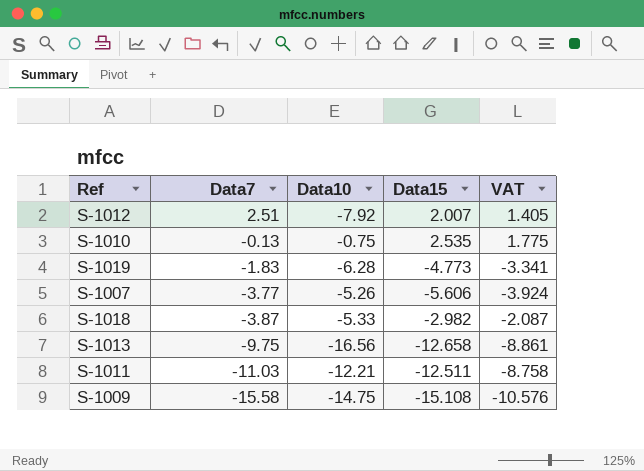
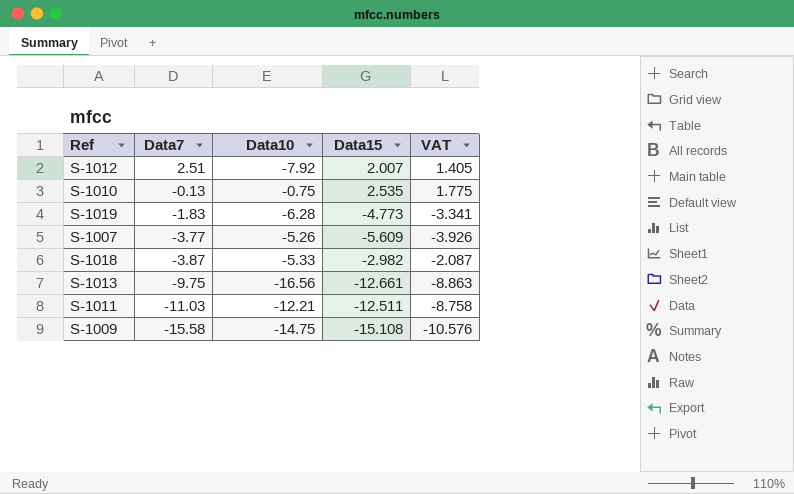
S-1007 | Data15: -5.606 -> -5.609
S-1007 | VAT: -3.924 -> -3.926
S-1013 | Data15: -12.658 -> -12.661
S-1013 | VAT: -8.861 -> -8.863

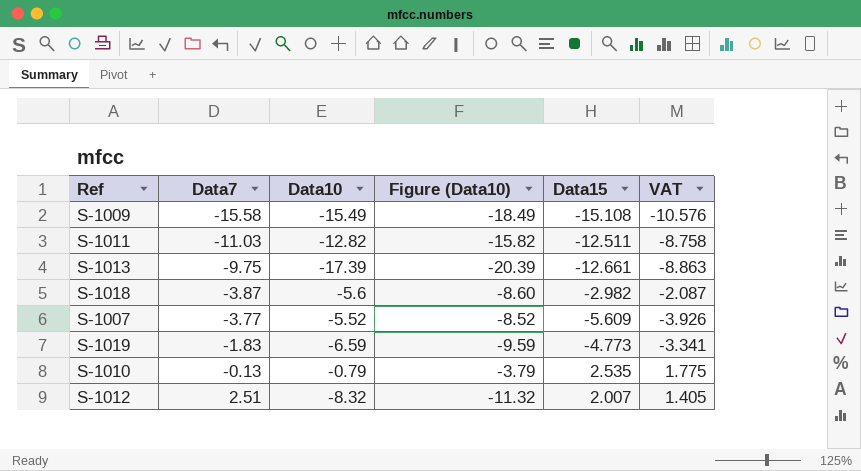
row order: Data7 descending -> Data7 ascending
column Figure (Data10) | formula: none -> [Data10] - 3
S-1009 | Data10: -14.75 -> -15.49
S-1011 | Data10: -12.21 -> -12.82
S-1013 | Data10: -16.56 -> -17.39
S-1018 | Data10: -5.33 -> -5.6
S-1007 | Data10: -5.26 -> -5.52
S-1019 | Data10: -6.28 -> -6.59
S-1010 | Data10: -0.75 -> -0.79
S-1012 | Data10: -7.92 -> -8.32

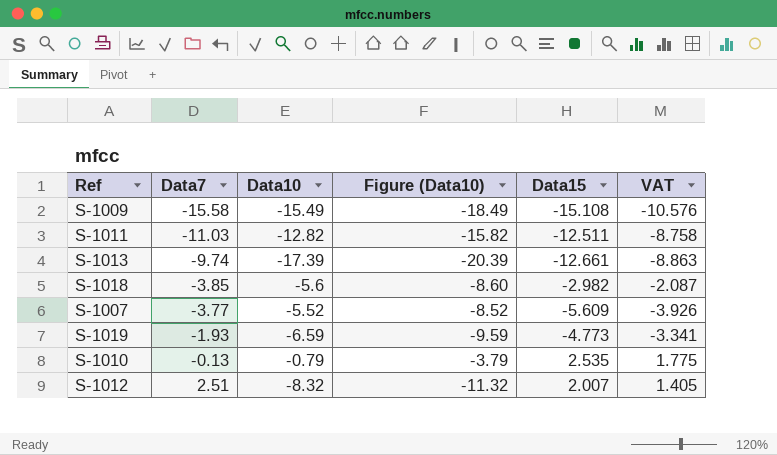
S-1013 | Data7: -9.75 -> -9.74
S-1018 | Data7: -3.87 -> -3.85
S-1019 | Data7: -1.83 -> -1.93

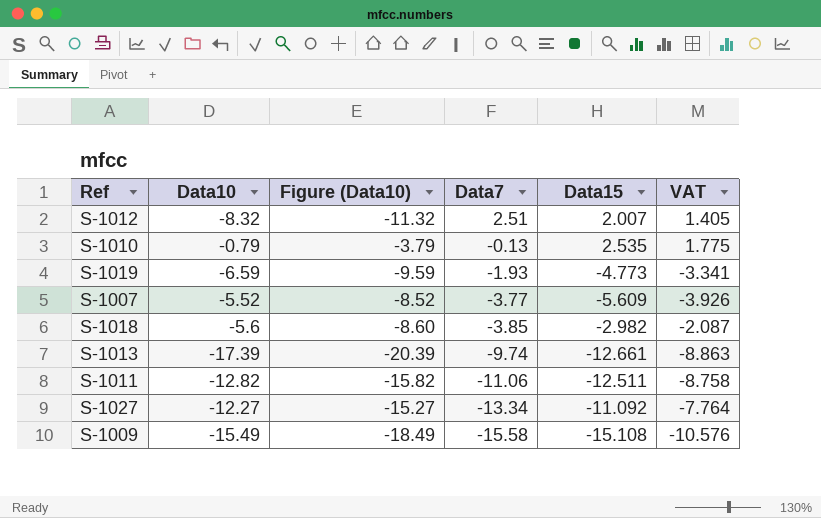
row order: Data7 ascending -> Data7 descending
column Data7 | position: 2 -> 4
S-1011 | Data7: -11.03 -> -11.06
row S-1027: none -> -12.27 | -15.27 | -13.34 | -11.092 | -7.764

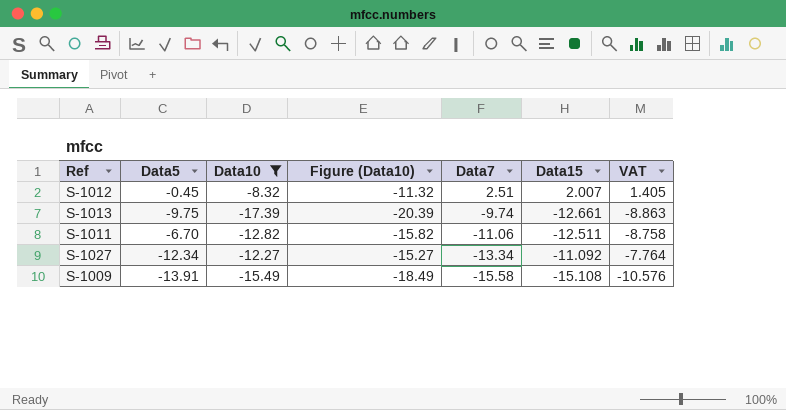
filter: none -> Data10 <= -8.32
column Data5 | position: none -> 2

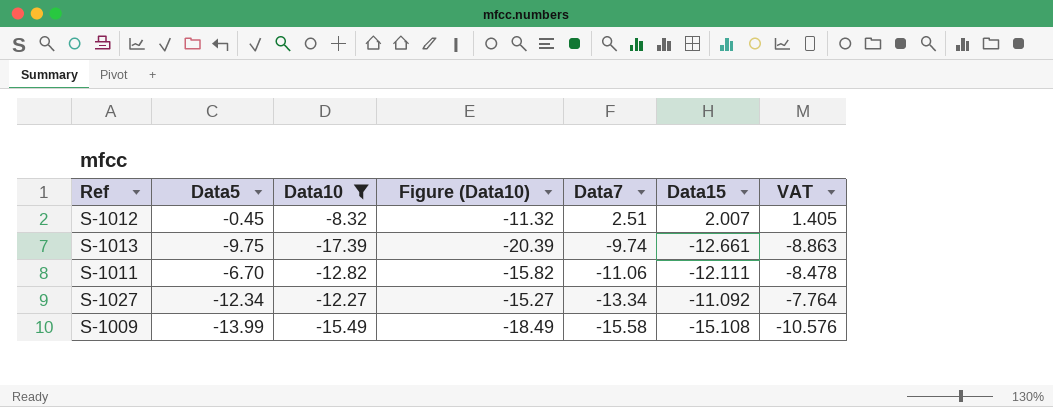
S-1011 | Data15: -12.511 -> -12.111
S-1011 | VAT: -8.758 -> -8.478
S-1009 | Data5: -13.91 -> -13.99

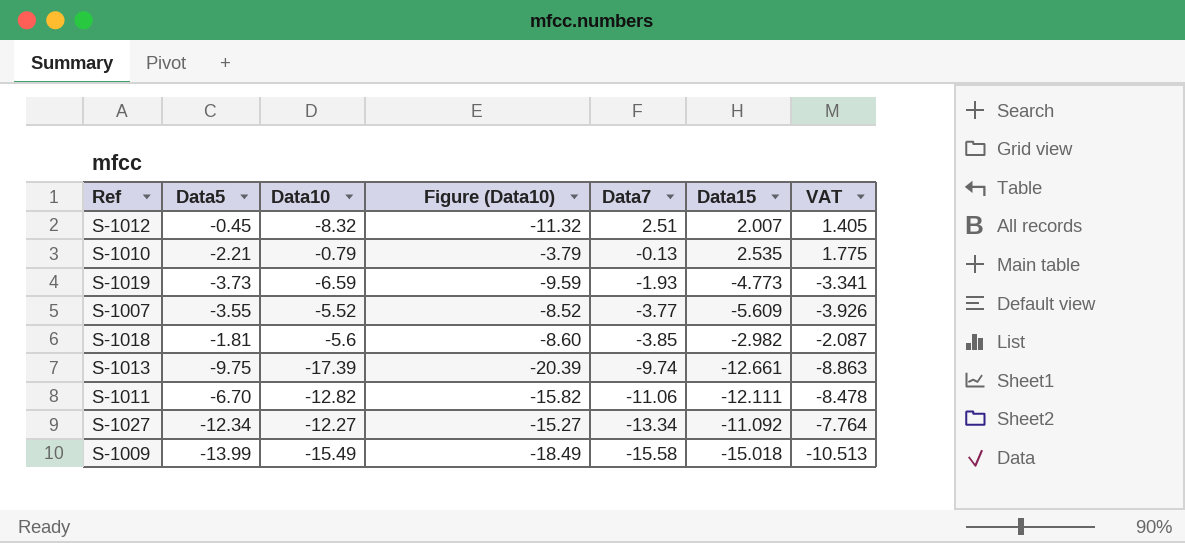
filter: Data10 <= -8.32 -> none
S-1009 | Data15: -15.108 -> -15.018
S-1009 | VAT: -10.576 -> -10.513

